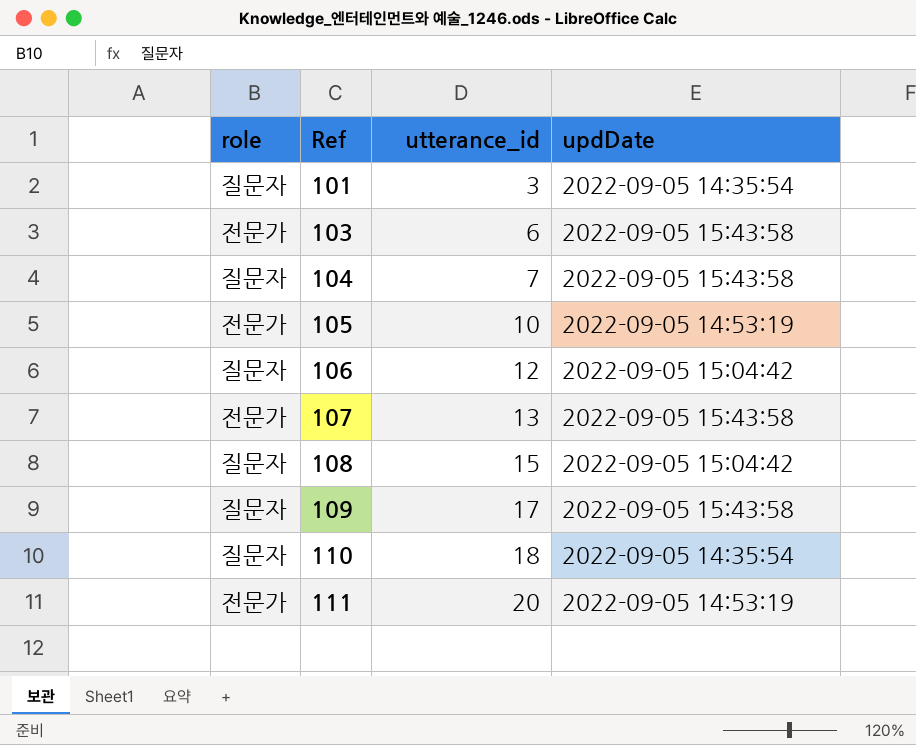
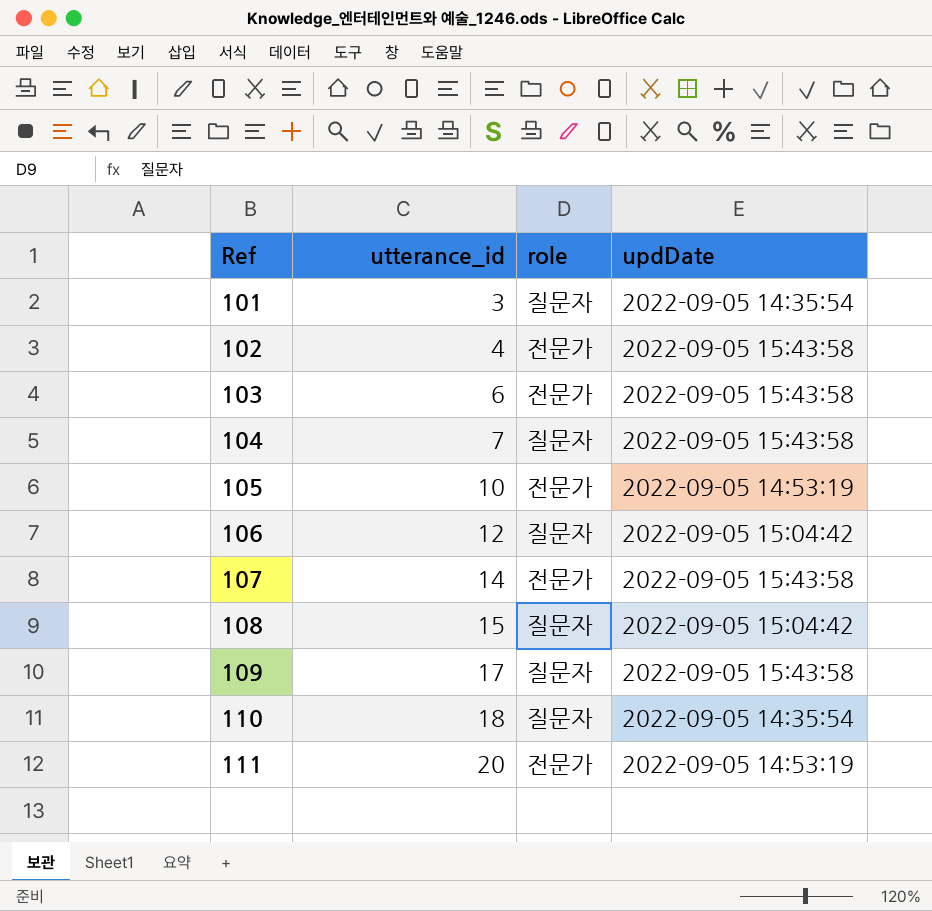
column role | position: 1 -> 3
row 102: none -> 4 | 전문가 | 2022-09-05 15:43:58
107 | utterance_id: 13 -> 14

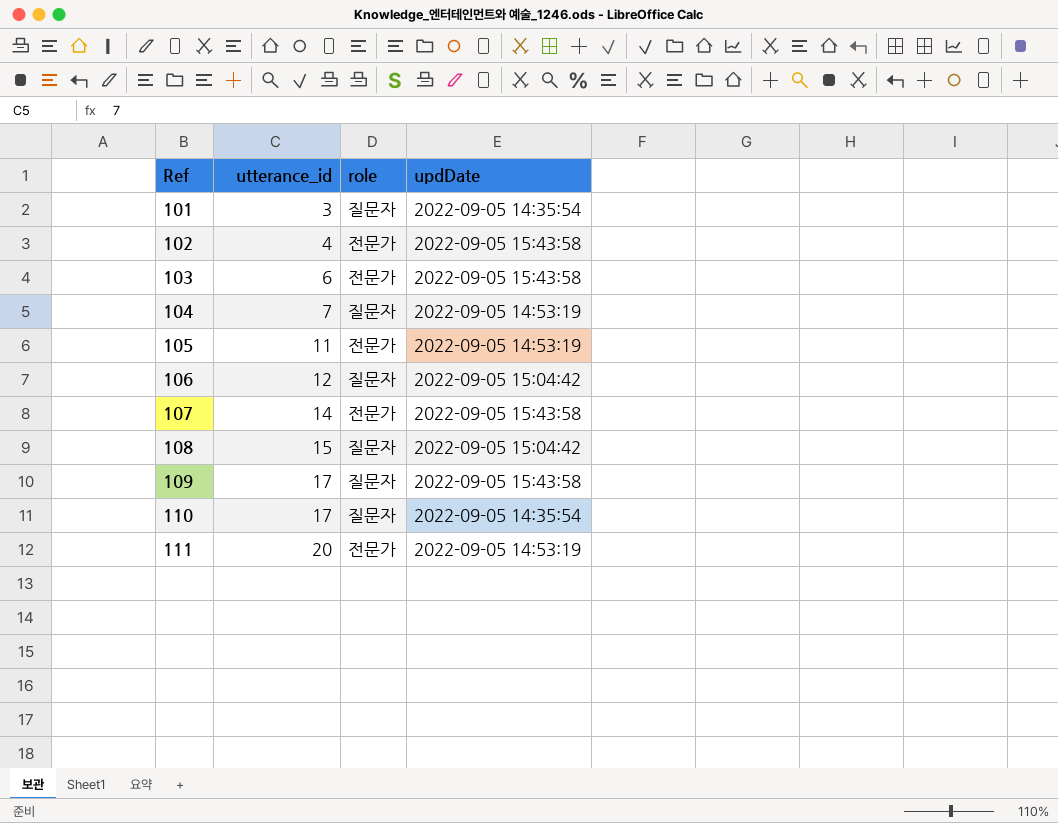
104 | updDate: 2022-09-05 15:43:58 -> 2022-09-05 14:53:19
105 | utterance_id: 10 -> 11
110 | utterance_id: 18 -> 17

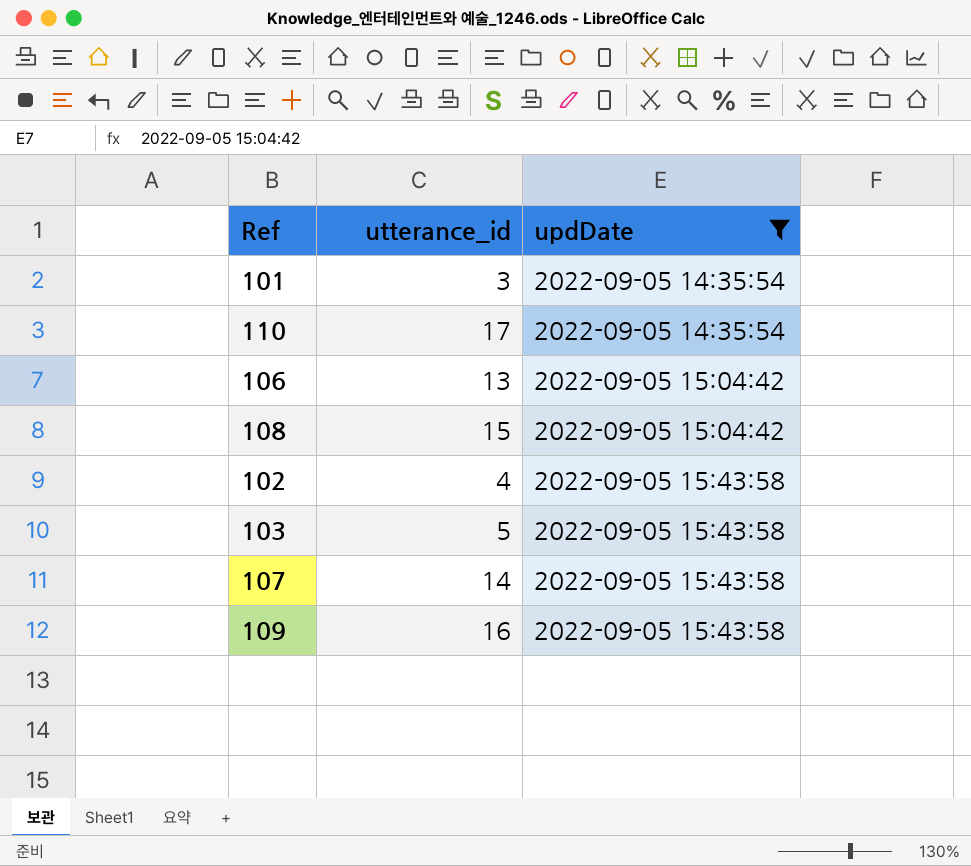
filter: none -> updDate != 2022-09-05 14:53:19
row order: Ref ascending -> updDate ascending
column role | position: 3 -> none
106 | utterance_id: 12 -> 13
103 | utterance_id: 6 -> 5
109 | utterance_id: 17 -> 16

